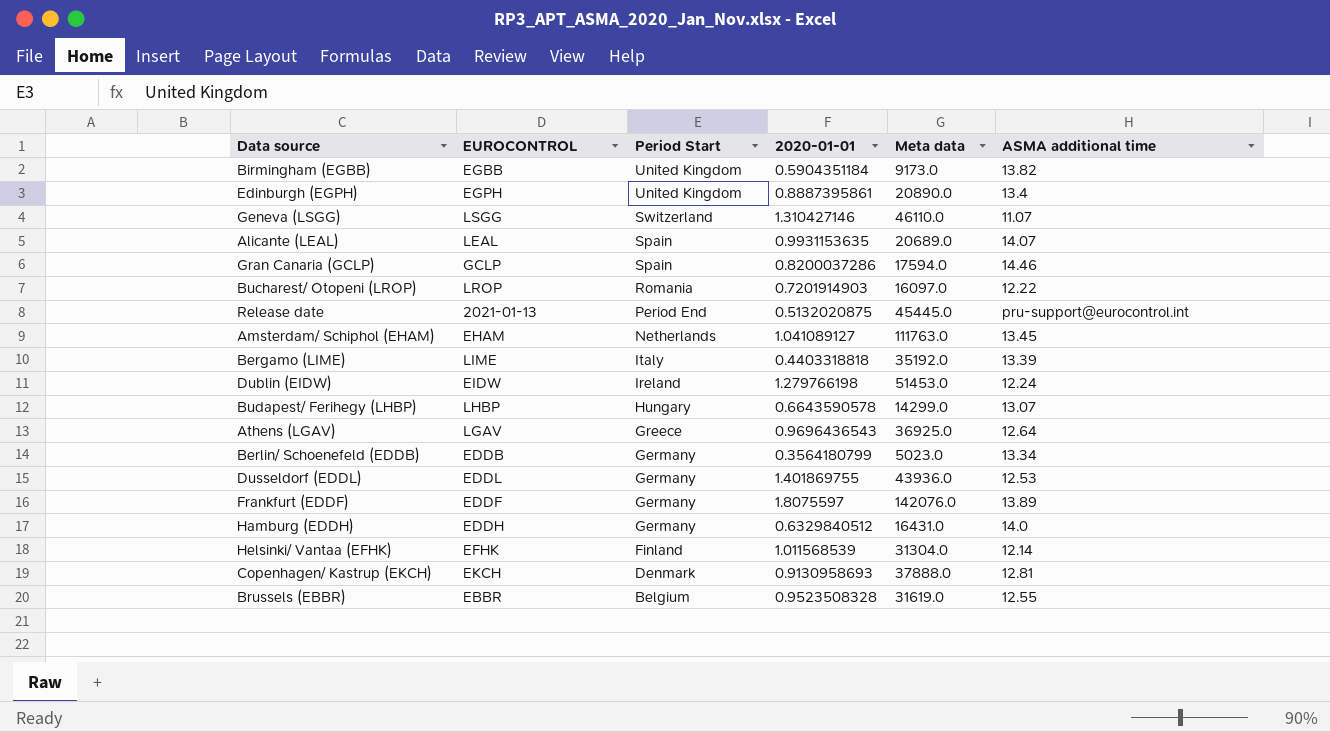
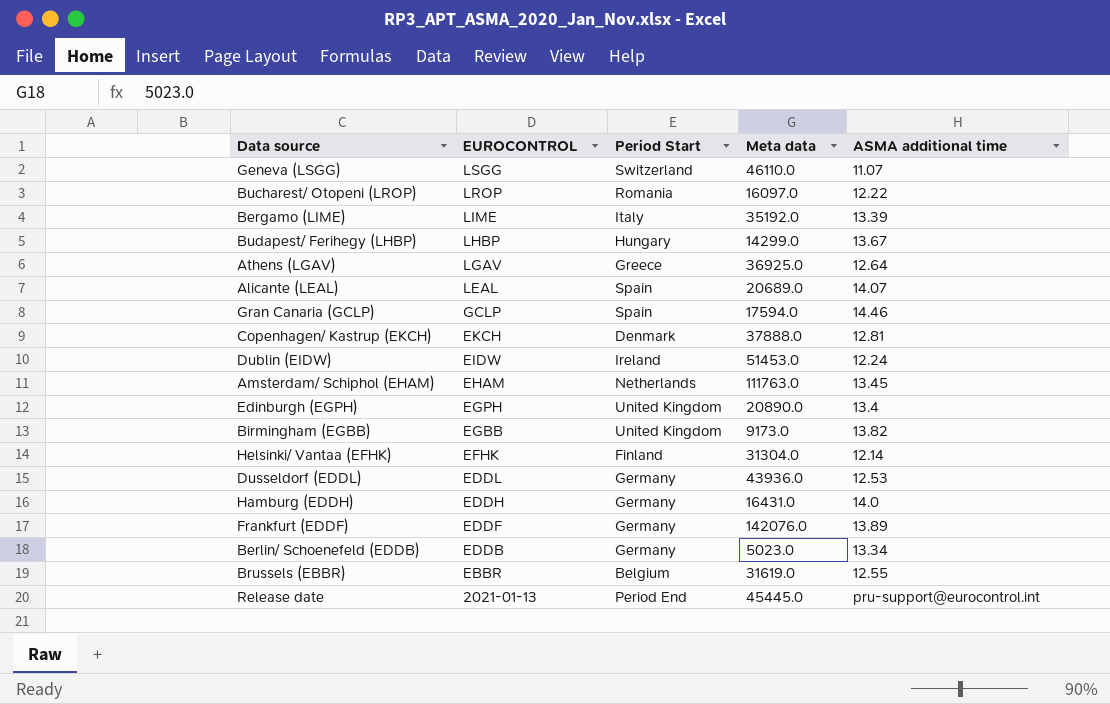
row order: Period Start descending -> EUROCONTROL descending
column 2020-01-01 | position: 4 -> none
Budapest/ Ferihegy (LHBP) | ASMA additional time: 13.07 -> 13.67

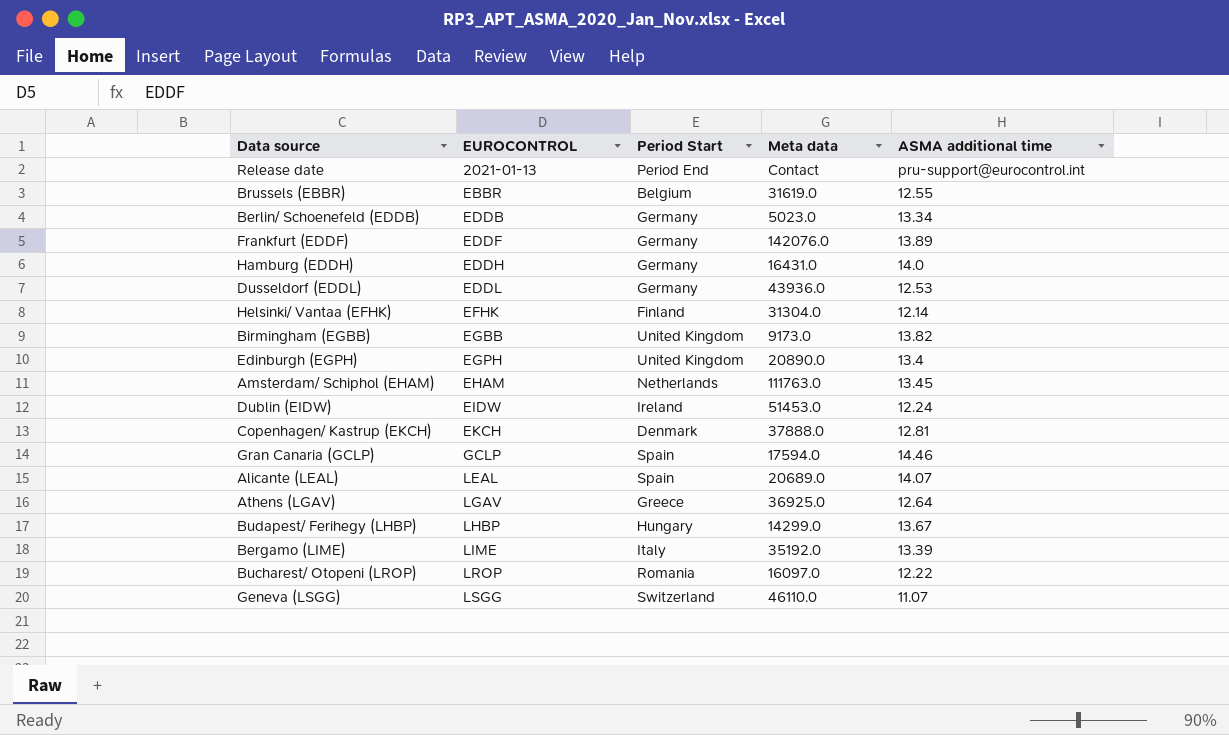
row order: EUROCONTROL descending -> EUROCONTROL ascending
Release date | Meta data: 45445.0 -> Contact

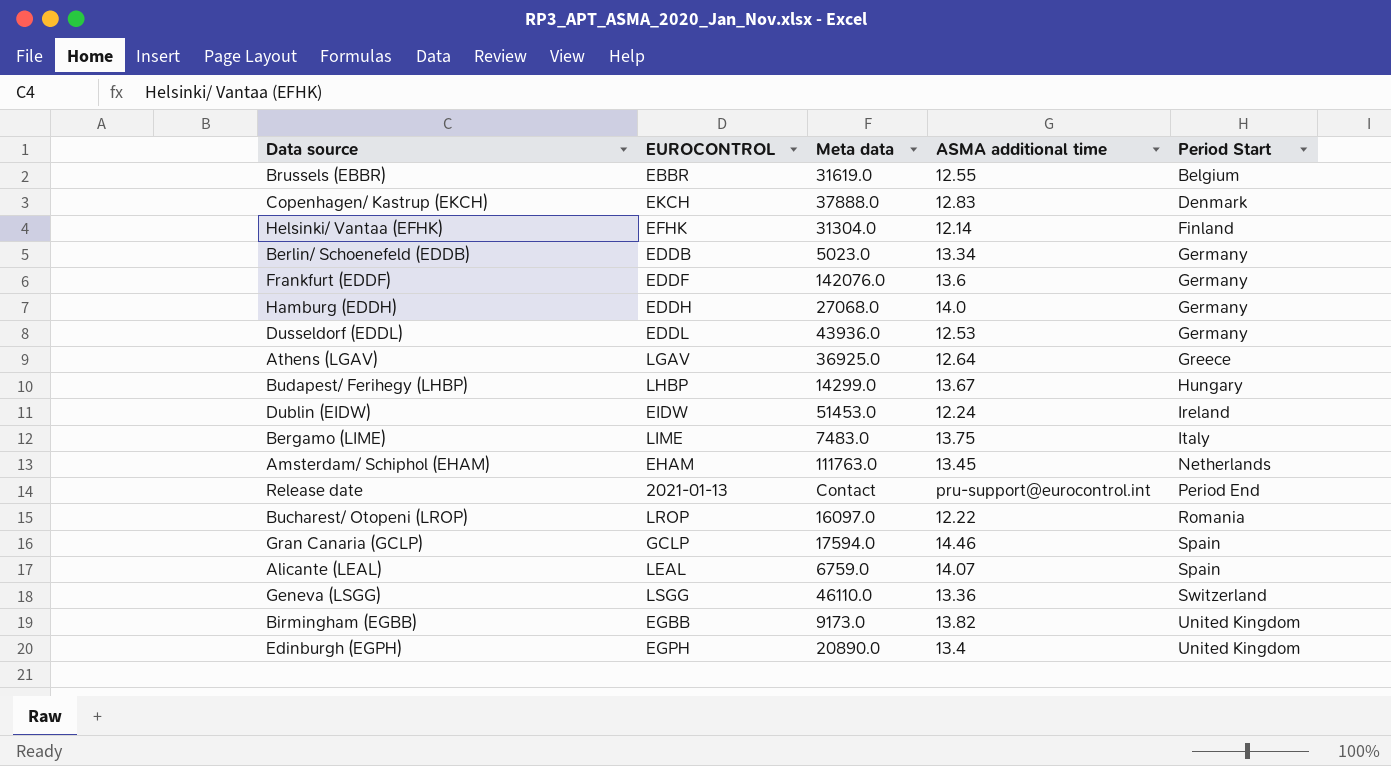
row order: EUROCONTROL ascending -> Period Start ascending
column Period Start | position: 3 -> 5
Copenhagen/ Kastrup (EKCH) | ASMA additional time: 12.81 -> 12.83
Frankfurt (EDDF) | ASMA additional time: 13.89 -> 13.6
Hamburg (EDDH) | Meta data: 16431.0 -> 27068.0
Bergamo (LIME) | Meta data: 35192.0 -> 7483.0
Bergamo (LIME) | ASMA additional time: 13.39 -> 13.75
Alicante (LEAL) | Meta data: 20689.0 -> 6759.0
Geneva (LSGG) | ASMA additional time: 11.07 -> 13.36

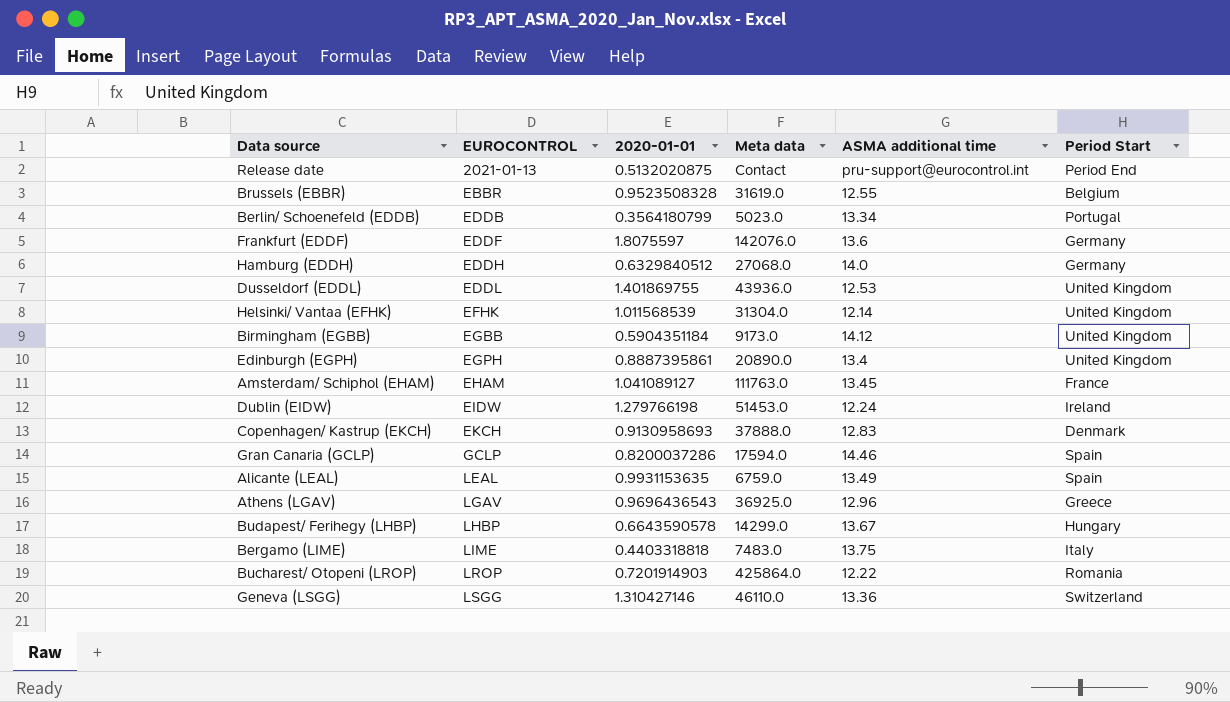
row order: Period Start ascending -> EUROCONTROL ascending
column 2020-01-01 | position: none -> 3
Berlin/ Schoenefeld (EDDB) | Period Start: Germany -> Portugal
Dusseldorf (EDDL) | Period Start: Germany -> United Kingdom
Helsinki/ Vantaa (EFHK) | Period Start: Finland -> United Kingdom
Birmingham (EGBB) | ASMA additional time: 13.82 -> 14.12
Amsterdam/ Schiphol (EHAM) | Period Start: Netherlands -> France
Alicante (LEAL) | ASMA additional time: 14.07 -> 13.49
Athens (LGAV) | ASMA additional time: 12.64 -> 12.96
Bucharest/ Otopeni (LROP) | Meta data: 16097.0 -> 425864.0

